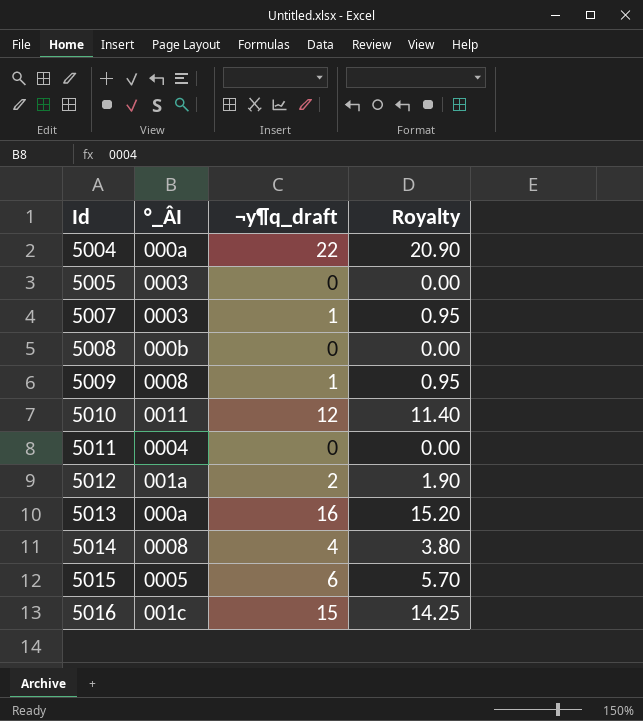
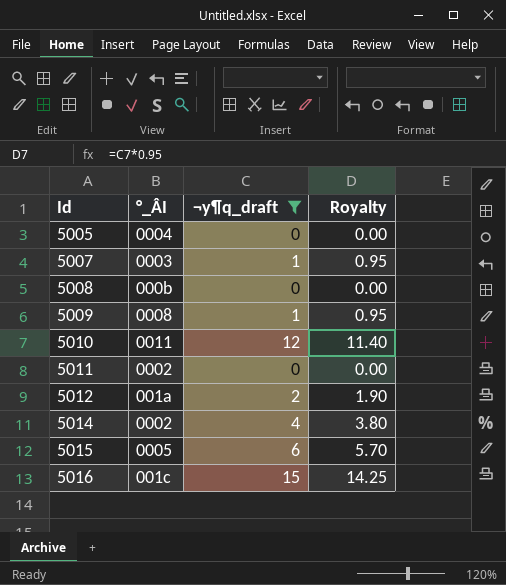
filter: none -> ¬y¶q_draft <= 15
5005 | °_ÂI: 0003 -> 0004
5011 | °_ÂI: 0004 -> 0002
5014 | °_ÂI: 0008 -> 0002

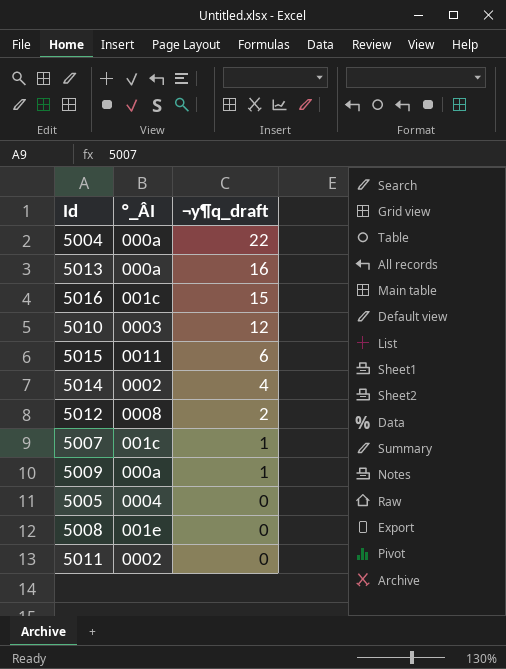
filter: ¬y¶q_draft <= 15 -> none
row order: Id ascending -> ¬y¶q_draft descending
column Royalty | formula: [¬y¶q_draft] * 0.95 -> none
5010 | °_ÂI: 0011 -> 0003
5015 | °_ÂI: 0005 -> 0011
5012 | °_ÂI: 001a -> 0008
5007 | °_ÂI: 0003 -> 001c
5009 | °_ÂI: 0008 -> 000a
5008 | °_ÂI: 000b -> 001e

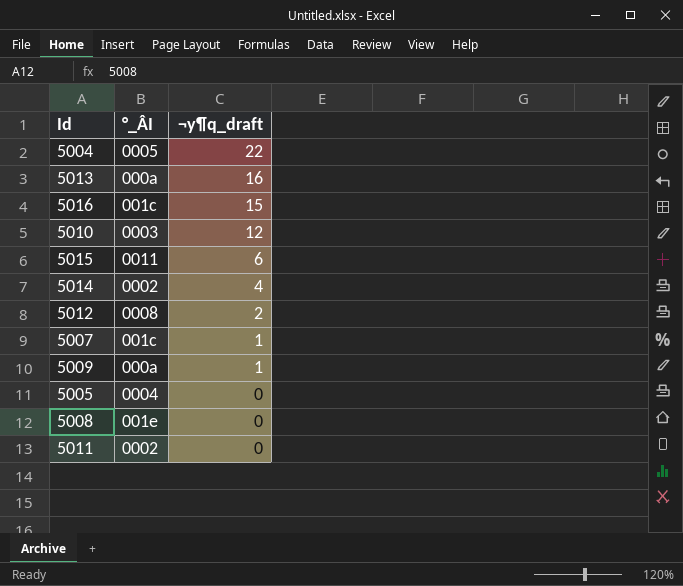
5004 | °_ÂI: 000a -> 0005

